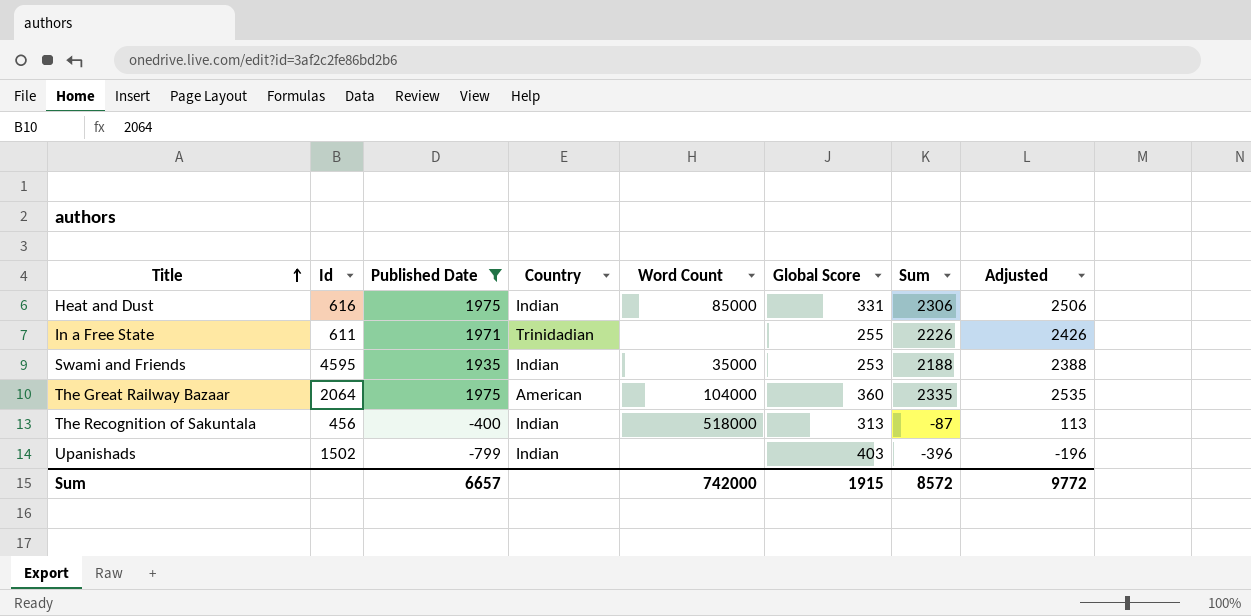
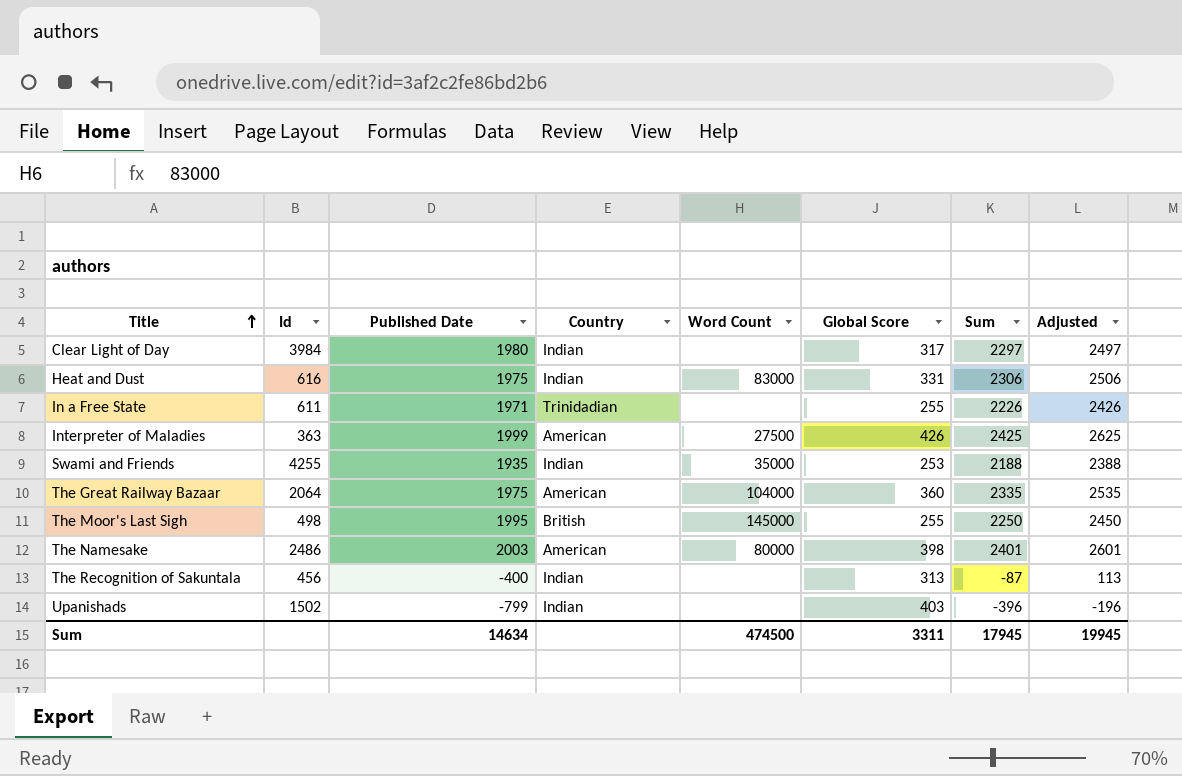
filter: Published Date <= 1975 -> none
Heat and Dust | Word Count: 85000 -> 83000
Swami and Friends | Id: 4595 -> 4255
The Recognition of Sakuntala | Word Count: 518000 -> none
Sum | Published Date: 6657 -> 14634
Sum | Word Count: 742000 -> 474500
Sum | Global Score: 1915 -> 3311
Sum | Sum: 8572 -> 17945
Sum | Adjusted: 9772 -> 19945

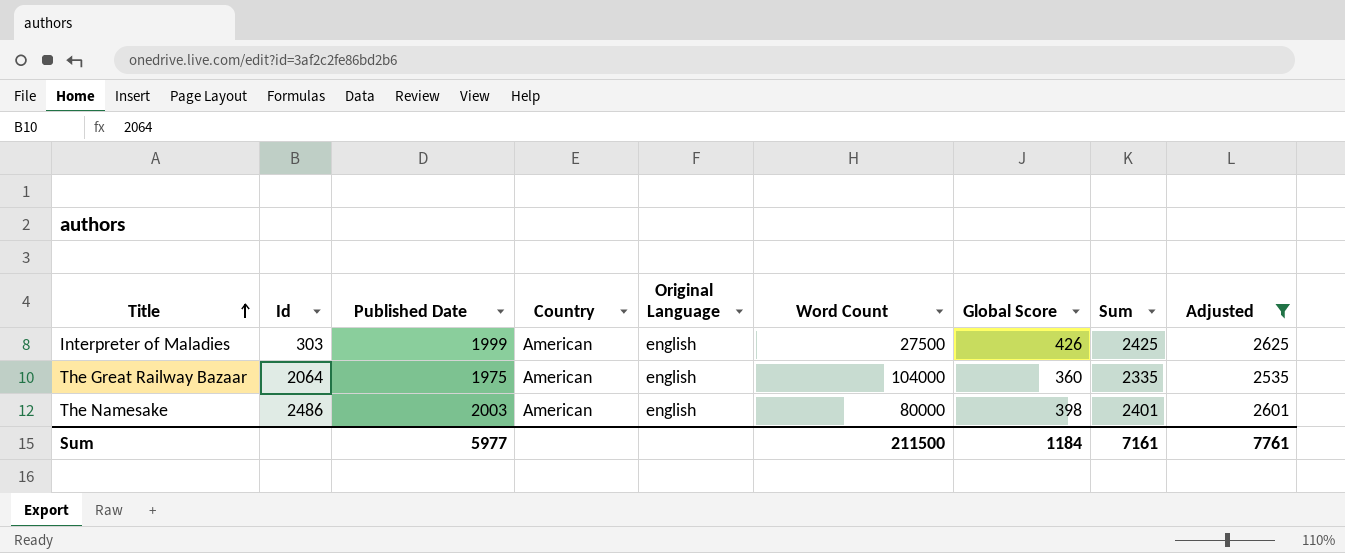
filter: none -> Adjusted >= 2535
column Original Language | position: none -> 5
Interpreter of Maladies | Id: 363 -> 303
Sum | Published Date: 14634 -> 5977
Sum | Word Count: 474500 -> 211500
Sum | Global Score: 3311 -> 1184
Sum | Sum: 17945 -> 7161
Sum | Adjusted: 19945 -> 7761

